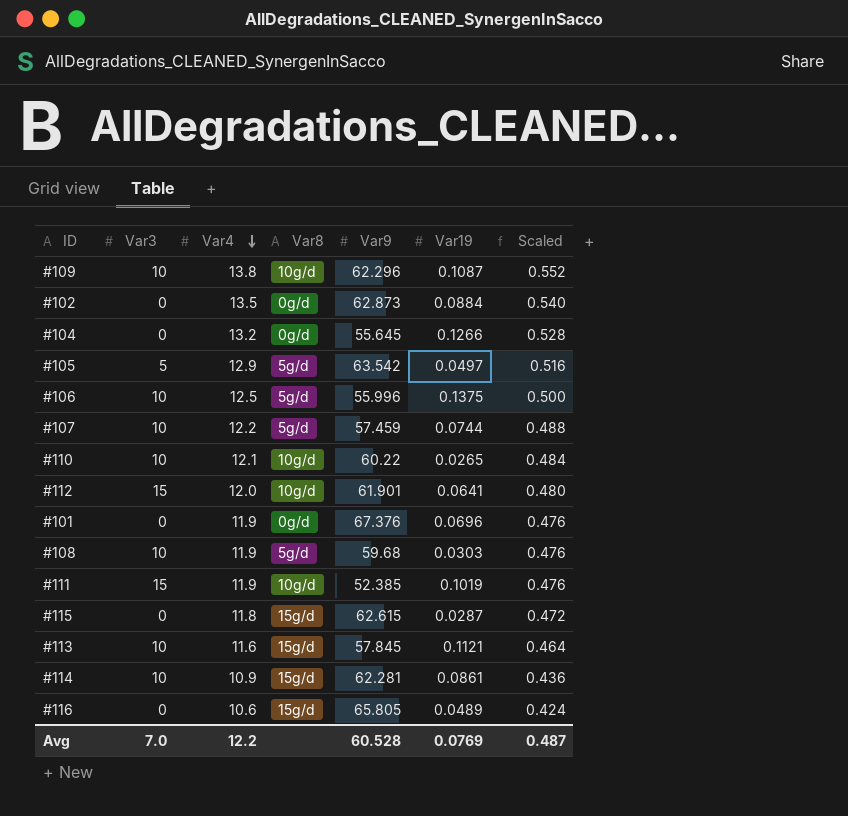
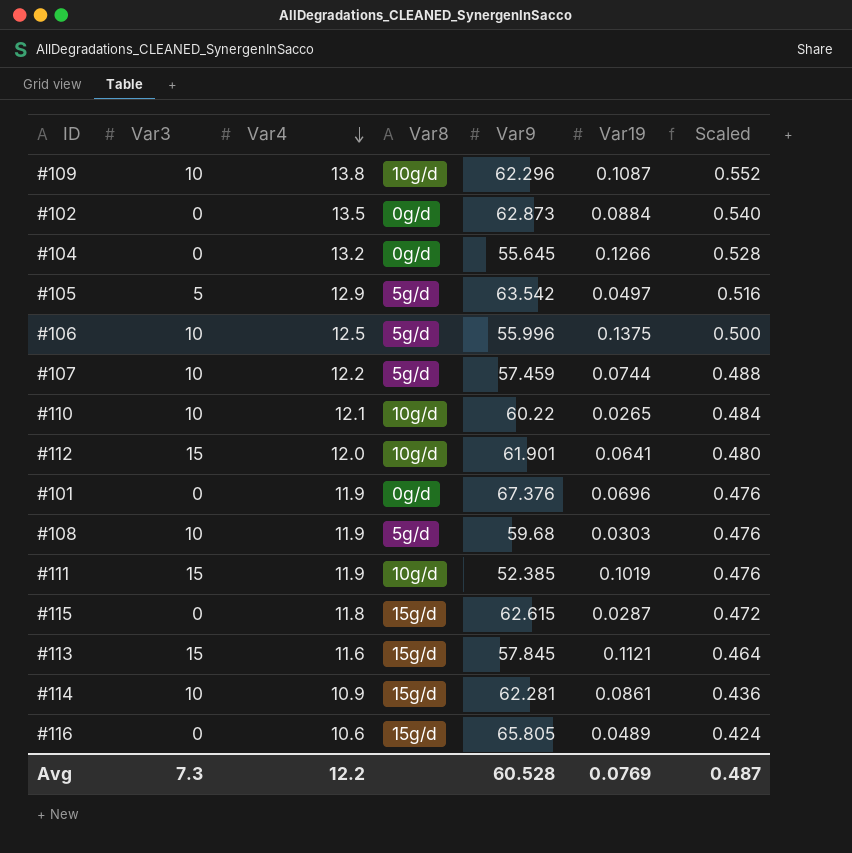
#113 | Var3: 10 -> 15
Avg | Var3: 7.0 -> 7.3

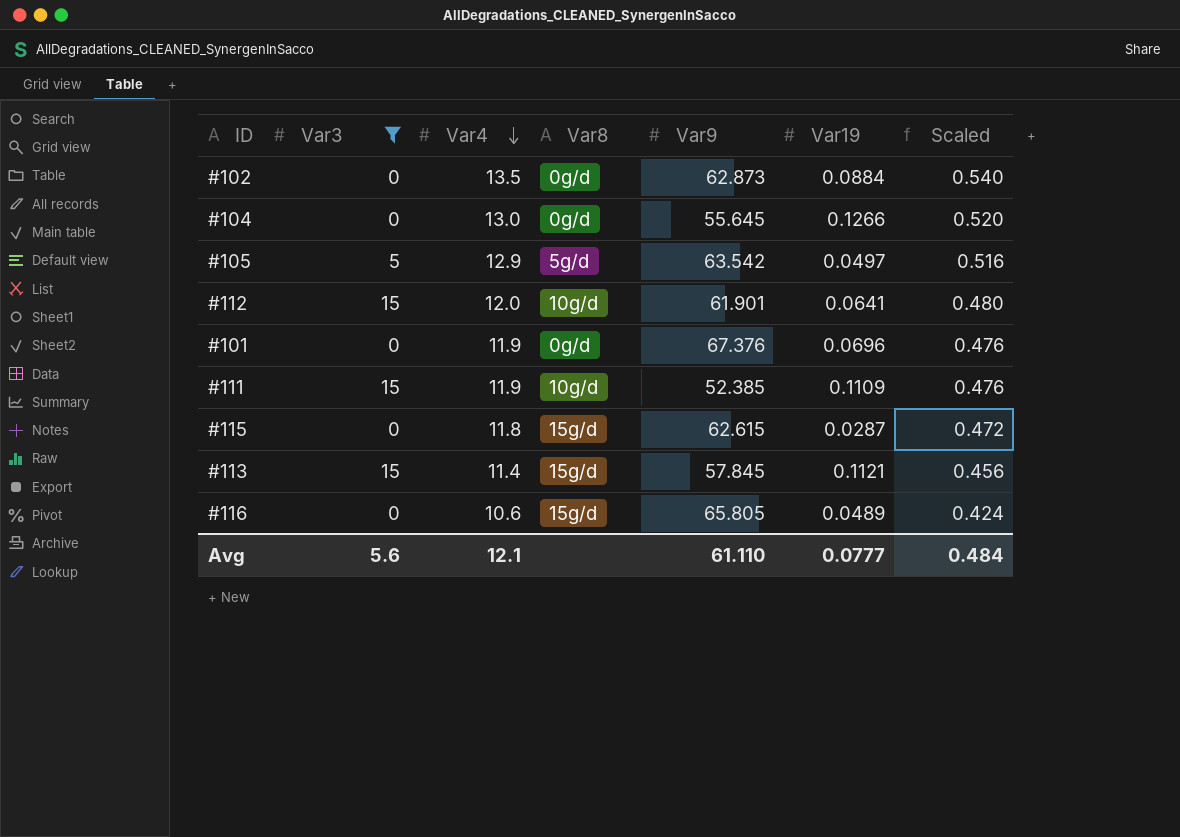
filter: none -> Var3 != 10
#104 | Var4: 13.2 -> 13.0
#104 | Scaled: 0.528 -> 0.520
#111 | Var19: 0.1019 -> 0.1109
#113 | Var4: 11.6 -> 11.4
#113 | Scaled: 0.464 -> 0.456
Avg | Var3: 7.3 -> 5.6
Avg | Var4: 12.2 -> 12.1
Avg | Var9: 60.528 -> 61.110
Avg | Var19: 0.0769 -> 0.0777
Avg | Scaled: 0.487 -> 0.484

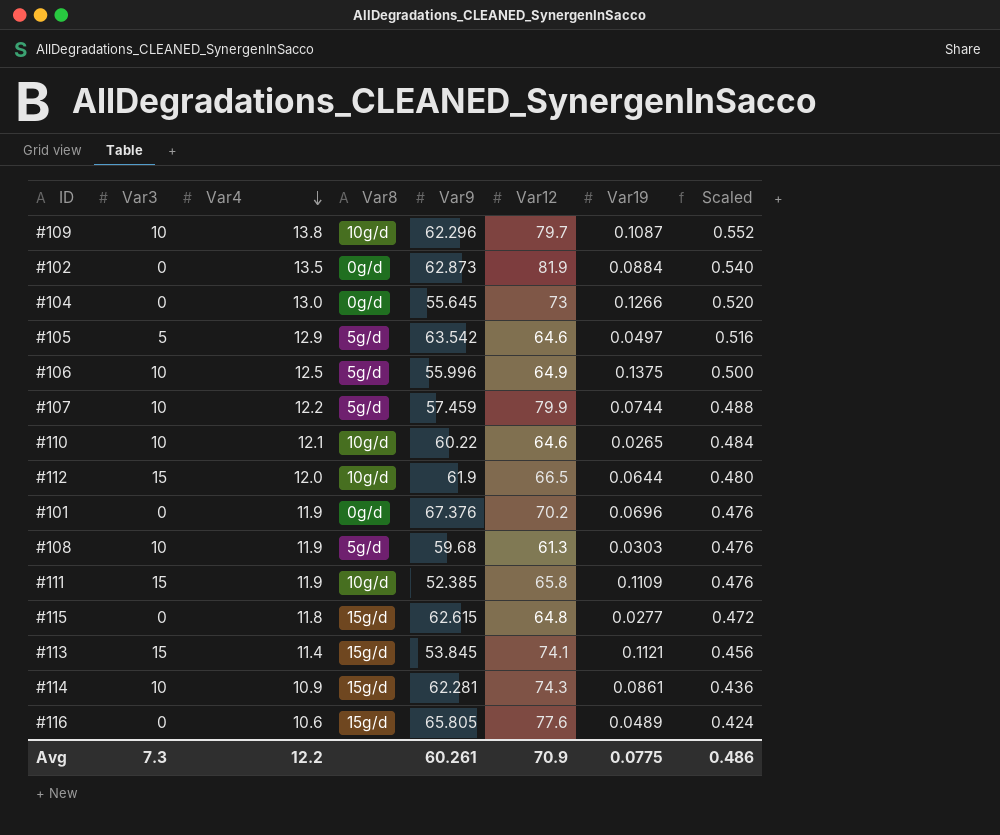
filter: Var3 != 10 -> none
column Var12 | position: none -> 6
#112 | Var9: 61.901 -> 61.9
#112 | Var19: 0.0641 -> 0.0644
#115 | Var19: 0.0287 -> 0.0277
#113 | Var9: 57.845 -> 53.845
Avg | Var3: 5.6 -> 7.3
Avg | Var4: 12.1 -> 12.2
Avg | Var9: 61.110 -> 60.261
Avg | Var19: 0.0777 -> 0.0775
Avg | Scaled: 0.484 -> 0.486

